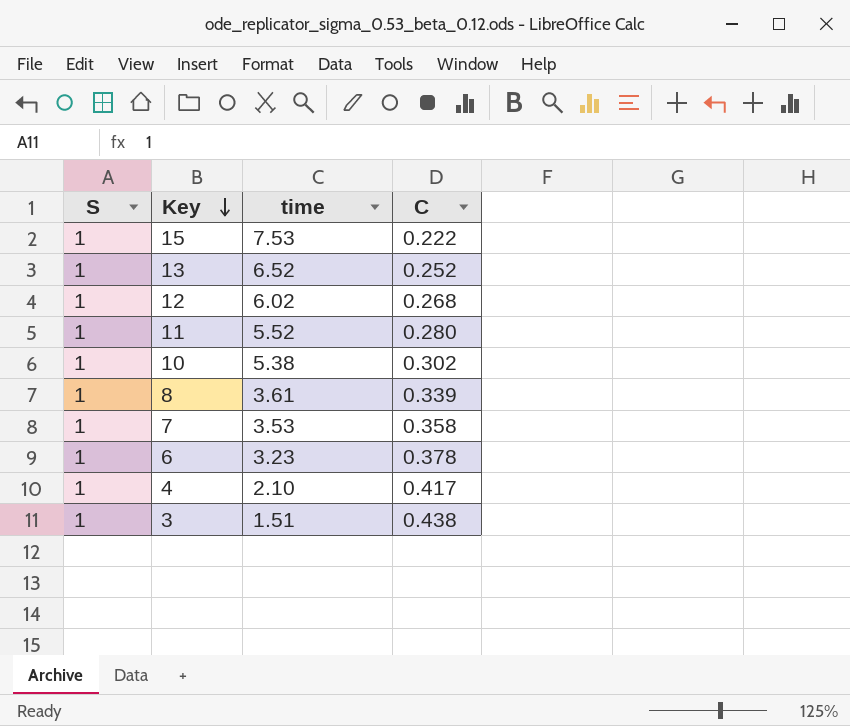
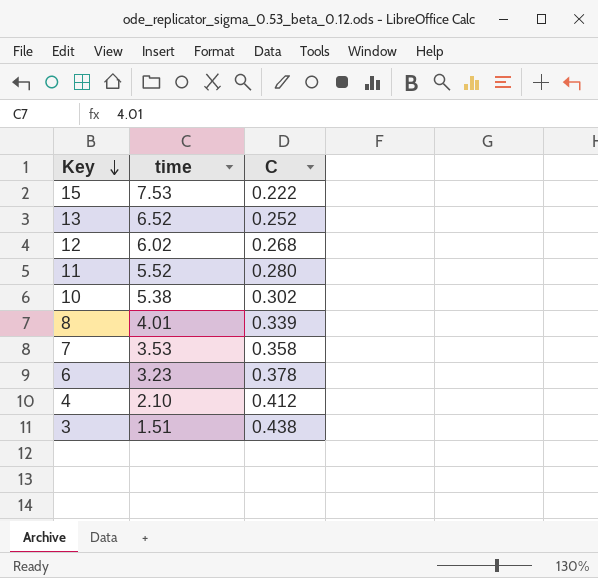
column S | position: 1 -> none
8 | time: 3.61 -> 4.01
4 | C: 0.417 -> 0.412

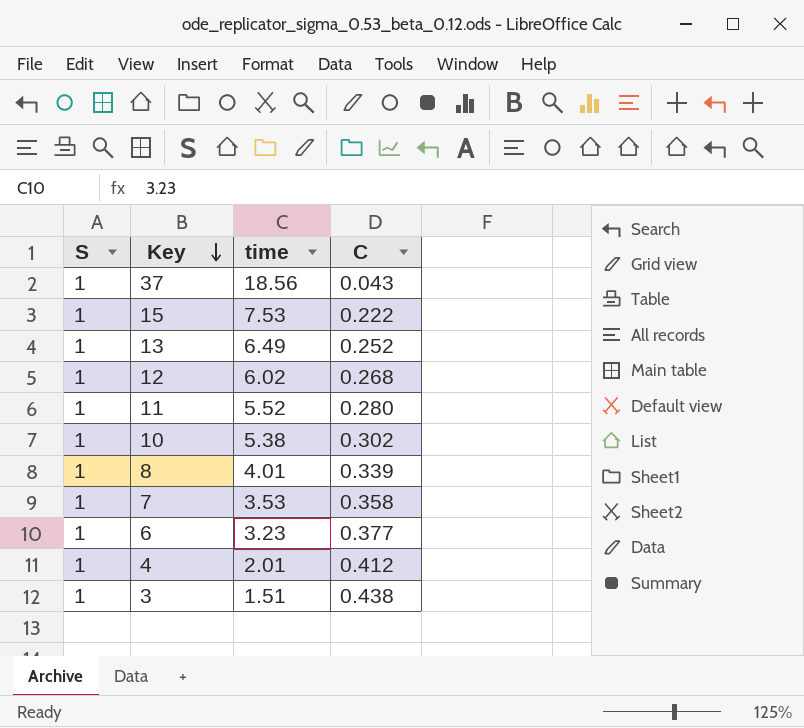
column S | position: none -> 1
row 37: none -> 1 | 18.56 | 0.043
13 | time: 6.52 -> 6.49
6 | C: 0.378 -> 0.377
4 | time: 2.10 -> 2.01

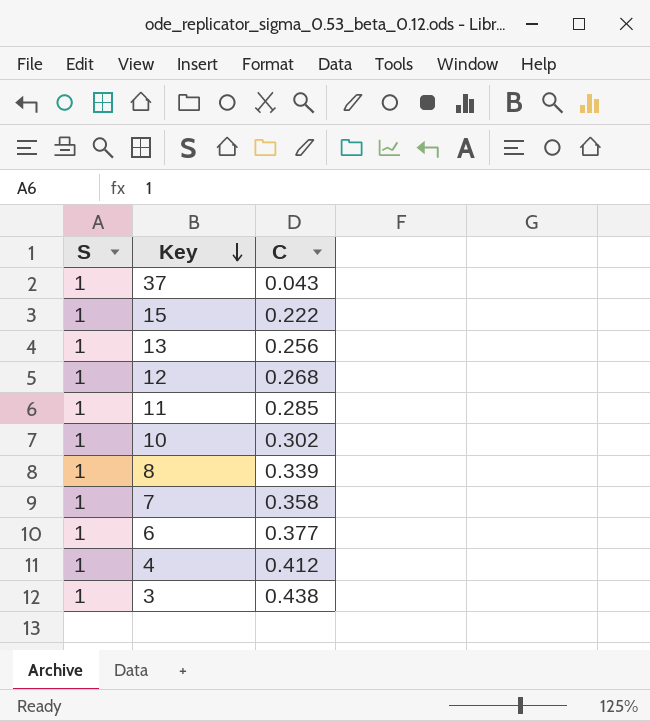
column time | position: 3 -> none
13 | C: 0.252 -> 0.256
11 | C: 0.280 -> 0.285

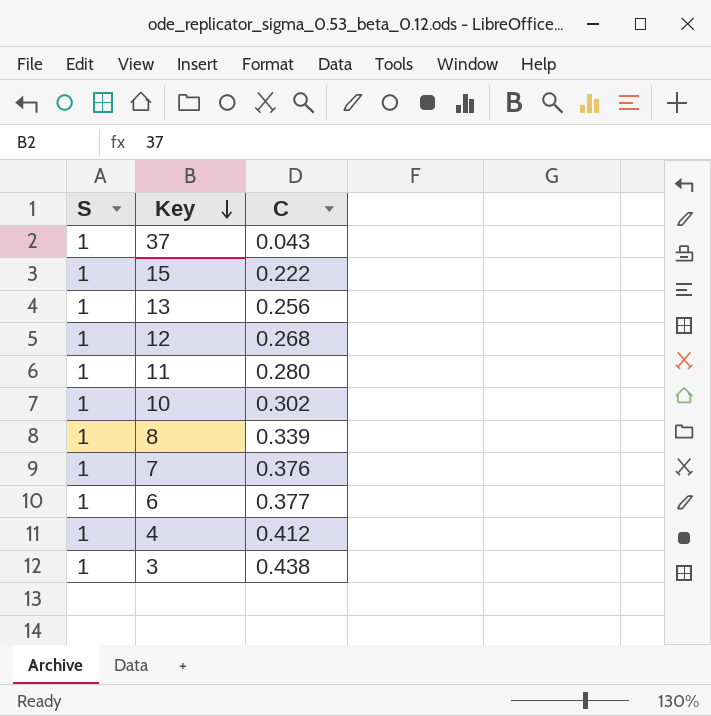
11 | C: 0.285 -> 0.280
7 | C: 0.358 -> 0.376

